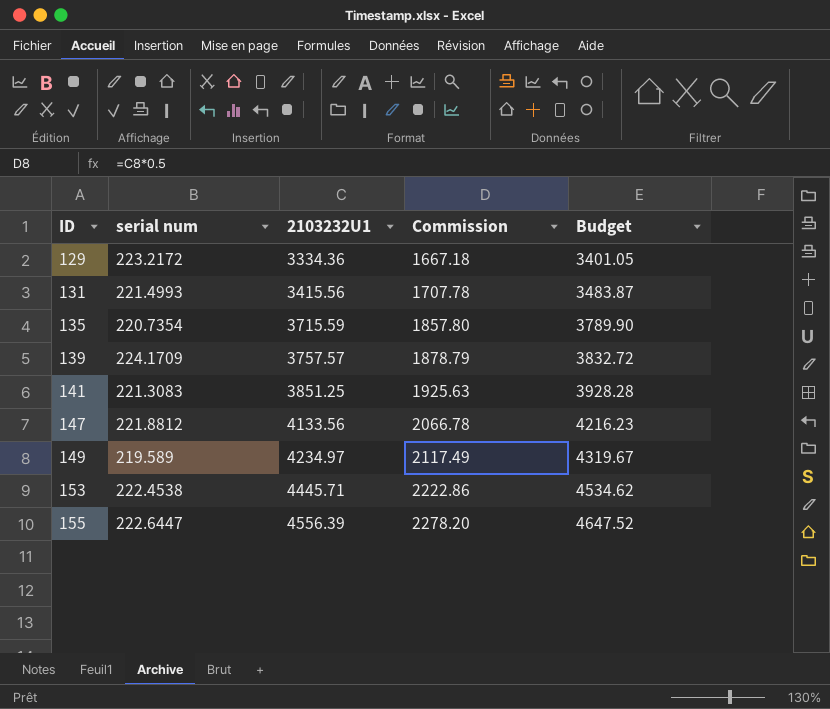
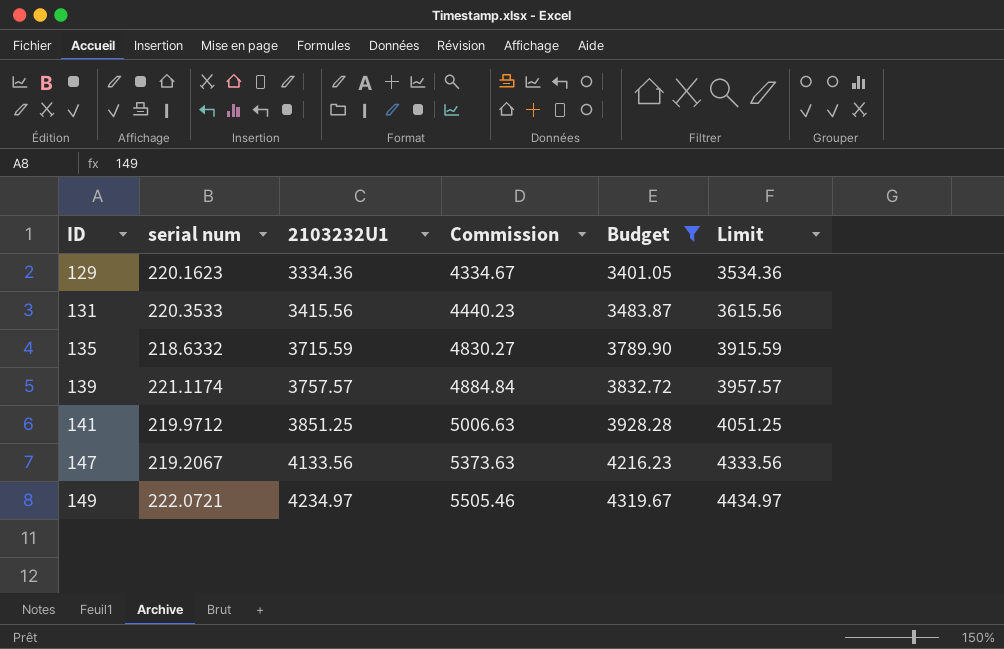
filter: none -> Budget <= 4319.67
column Commission | formula: [2103232U1] * 0.5 -> [2103232U1] * 1.3
column Limit | formula: none -> [2103232U1] + 200
129 | serial num: 223.2172 -> 220.1623
131 | serial num: 221.4993 -> 220.3533
135 | serial num: 220.7354 -> 218.6332
139 | serial num: 224.1709 -> 221.1174
141 | serial num: 221.3083 -> 219.9712
147 | serial num: 221.8812 -> 219.2067
149 | serial num: 219.589 -> 222.0721

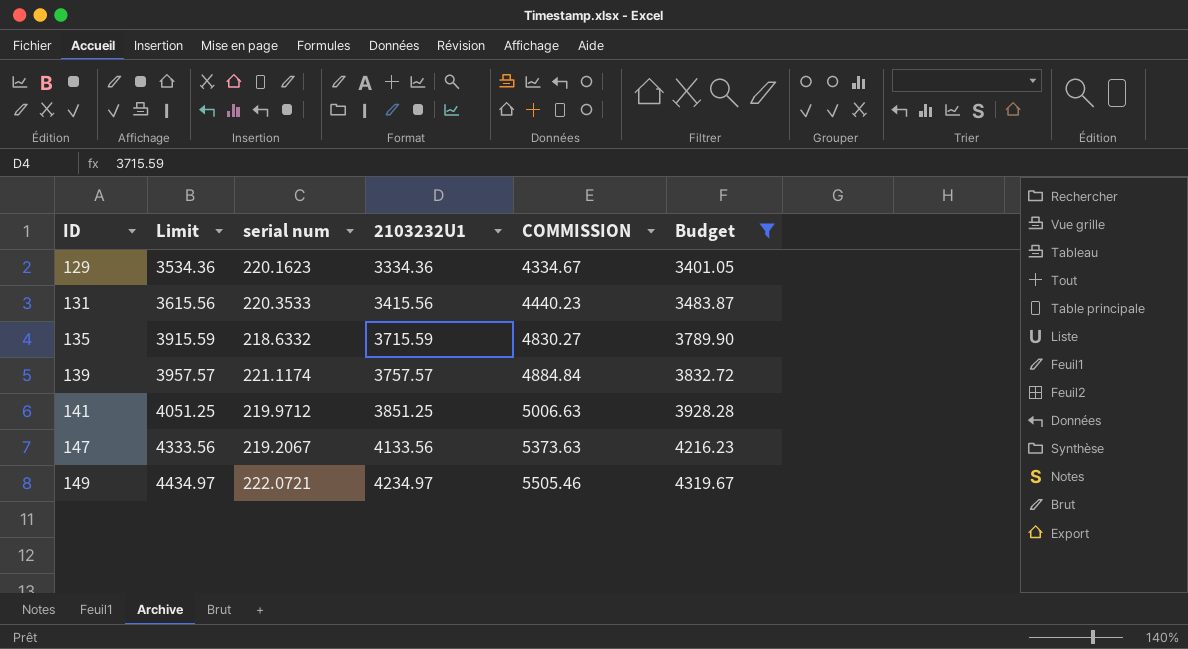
column Limit | position: 6 -> 2
column name: Commission -> COMMISSION

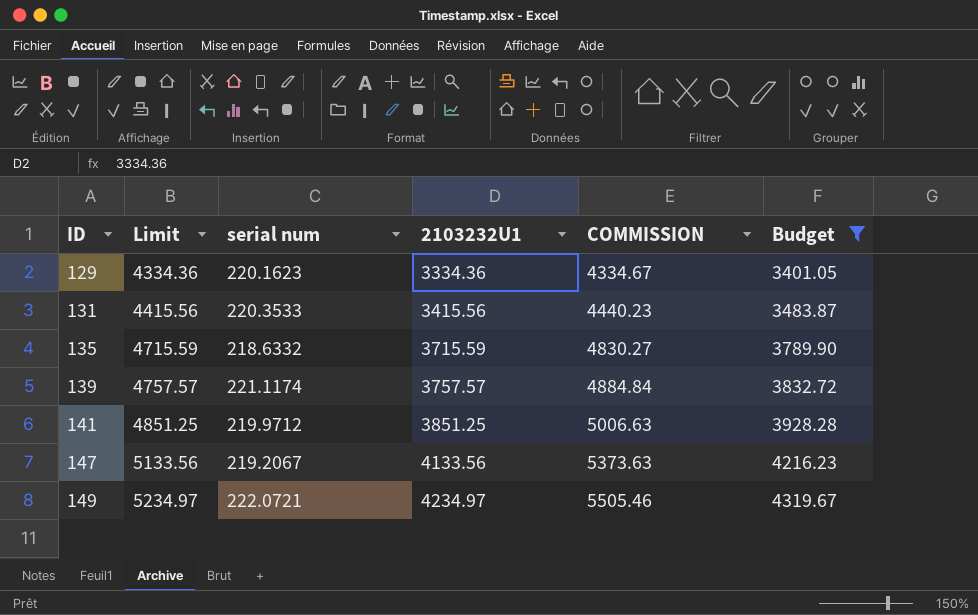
column Limit | formula: [2103232U1] + 200 -> [2103232U1] + 1000

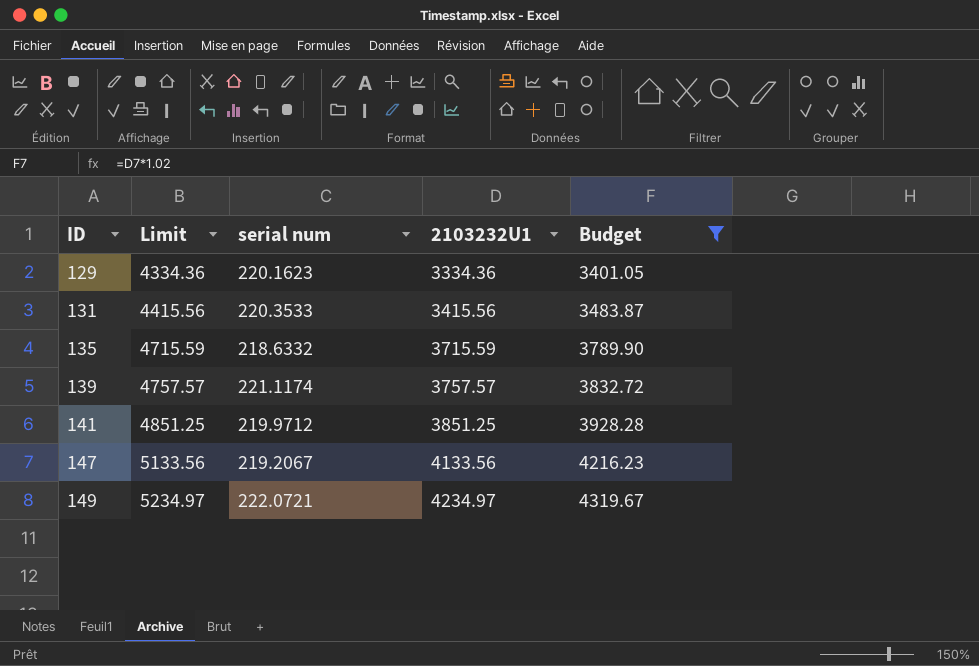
column COMMISSION | formula: [2103232U1] * 1.3 -> none

